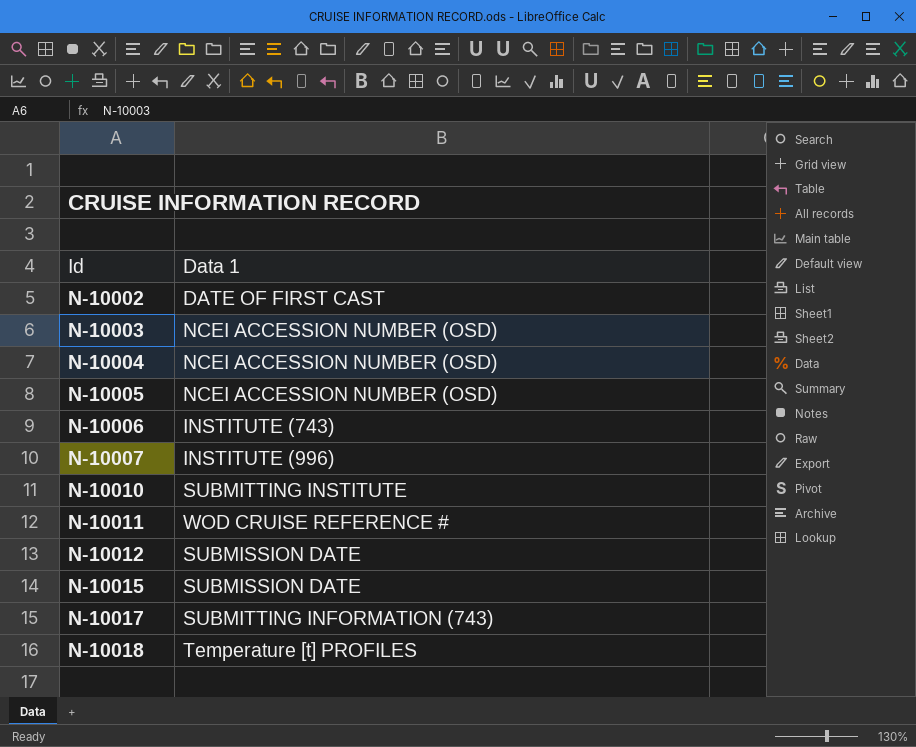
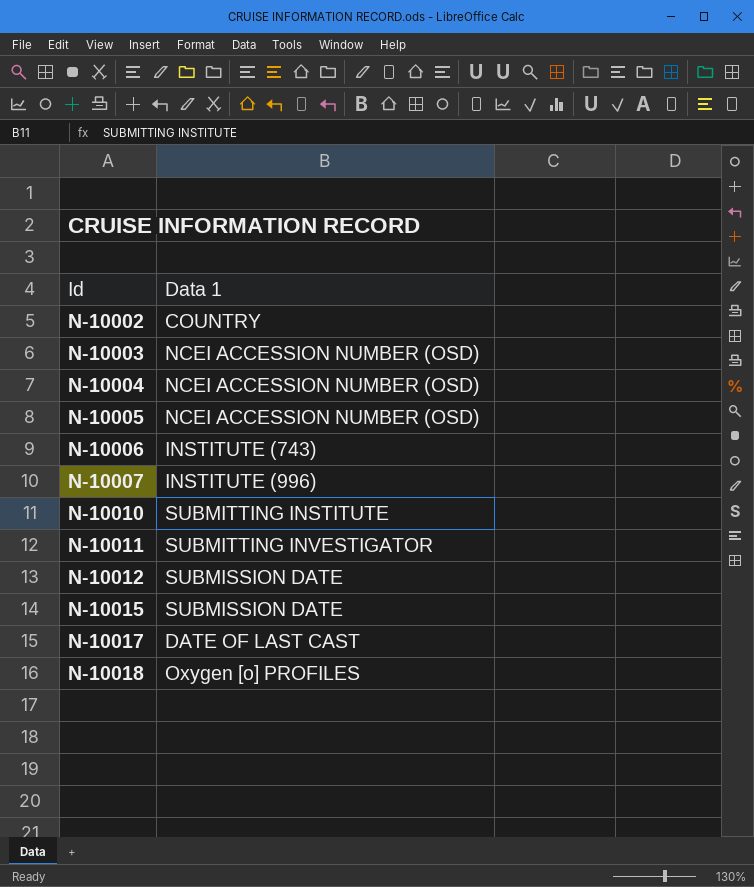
N-10002 | Data 1: DATE OF FIRST CAST -> COUNTRY
N-10011 | Data 1: WOD CRUISE REFERENCE # -> SUBMITTING INVESTIGATOR
N-10017 | Data 1: SUBMITTING INFORMATION (743) -> DATE OF LAST CAST
N-10018 | Data 1: Temperature [t] PROFILES -> Oxygen [o] PROFILES

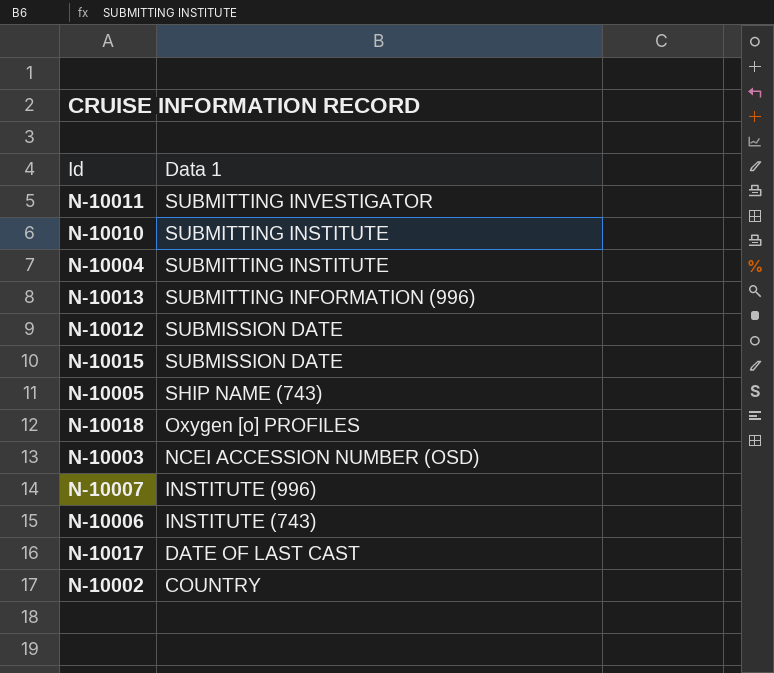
row order: Id ascending -> Data 1 descending
N-10004 | Data 1: NCEI ACCESSION NUMBER (OSD) -> SUBMITTING INSTITUTE
row N-10013: none -> SUBMITTING INFORMATION (996)
N-10005 | Data 1: NCEI ACCESSION NUMBER (OSD) -> SHIP NAME (743)

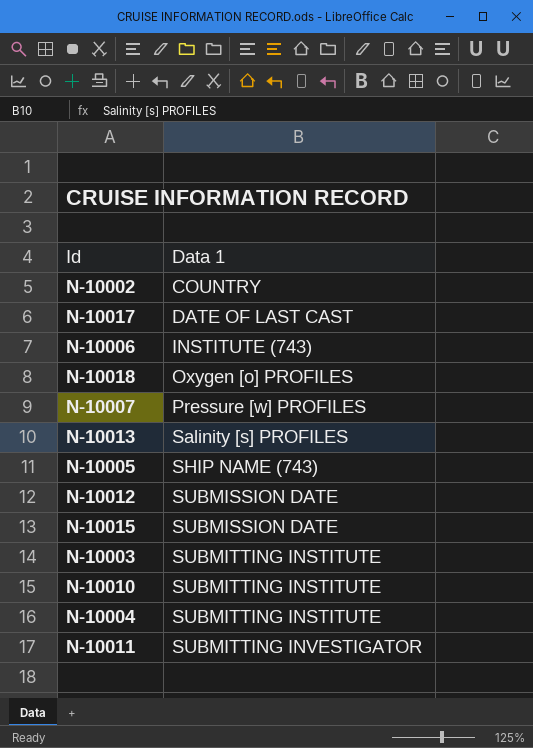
row order: Data 1 descending -> Data 1 ascending
N-10007 | Data 1: INSTITUTE (996) -> Pressure [w] PROFILES
N-10013 | Data 1: SUBMITTING INFORMATION (996) -> Salinity [s] PROFILES
N-10003 | Data 1: NCEI ACCESSION NUMBER (OSD) -> SUBMITTING INSTITUTE

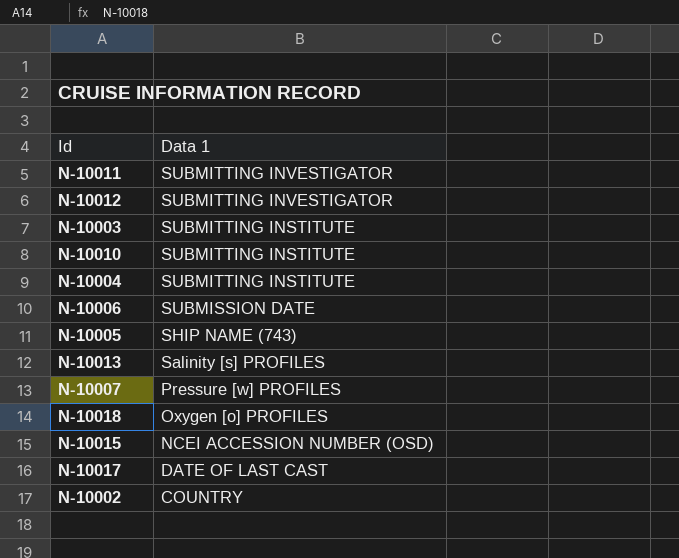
row order: Data 1 ascending -> Data 1 descending
N-10012 | Data 1: SUBMISSION DATE -> SUBMITTING INVESTIGATOR
N-10006 | Data 1: INSTITUTE (743) -> SUBMISSION DATE
N-10015 | Data 1: SUBMISSION DATE -> NCEI ACCESSION NUMBER (OSD)

